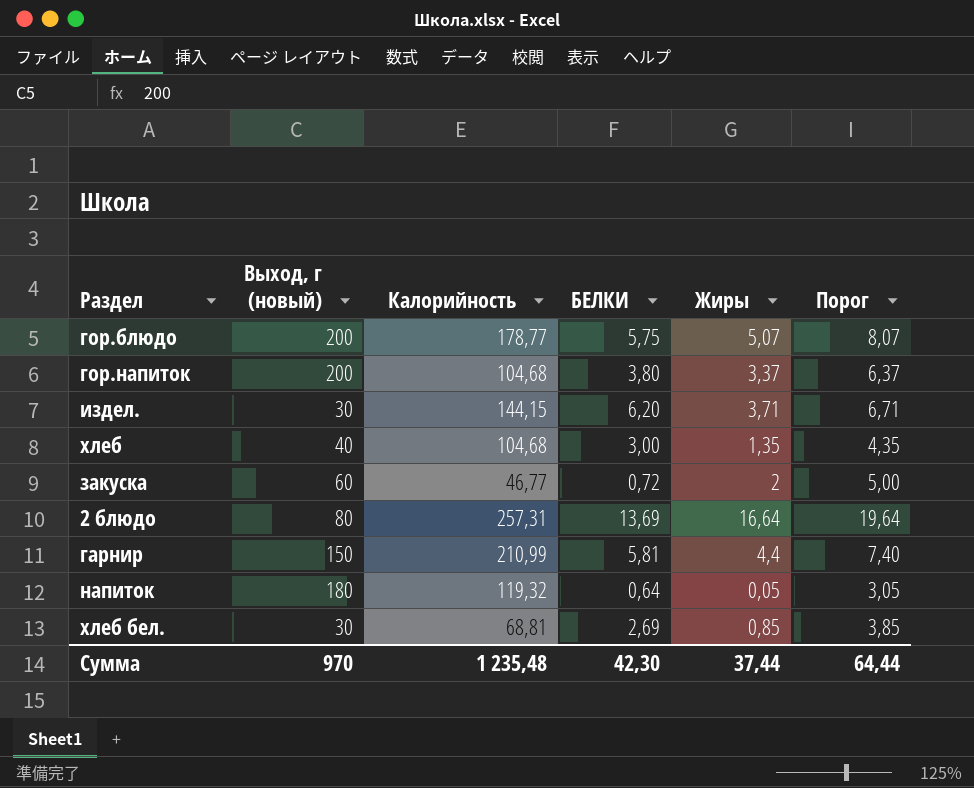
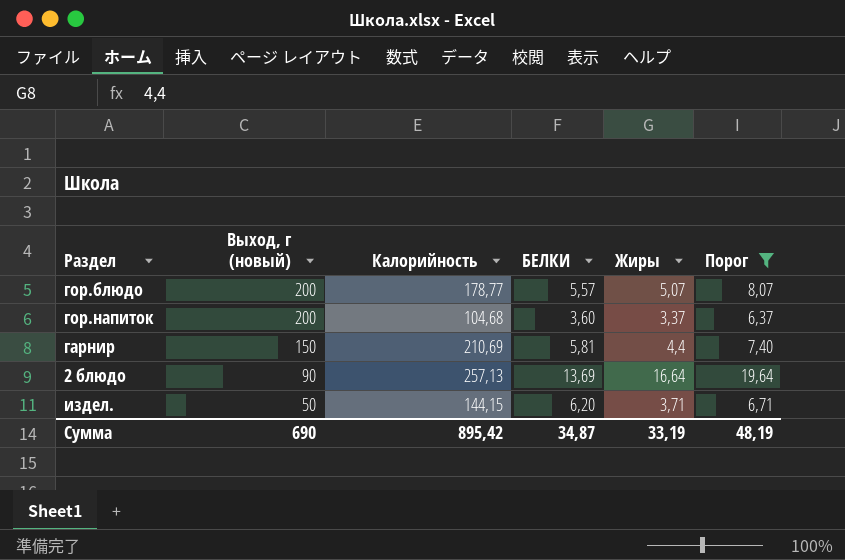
filter: none -> Порог >= 6,37
row order: none -> Выход, г (новый) descending
гор.блюдо | БЕЛКИ: 5,75 -> 5,57
гор.напиток | БЕЛКИ: 3,80 -> 3,60
гарнир | Калорийность: 210,99 -> 210,69
2 блюдо | Выход, г (новый): 80 -> 90
2 блюдо | Калорийность: 257,31 -> 257,13
издел. | Выход, г (новый): 30 -> 50
Сумма | Выход, г (новый): 970 -> 690
Сумма | Калорийность: 1 235,48 -> 895,42
Сумма | БЕЛКИ: 42,30 -> 34,87
Сумма | Жиры: 37,44 -> 33,19
Сумма | Порог: 64,44 -> 48,19

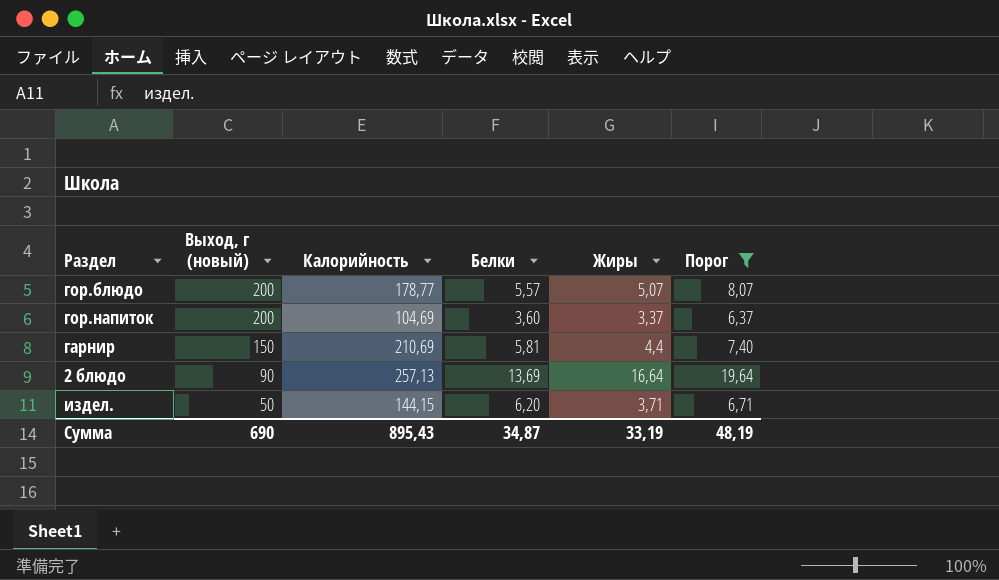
column name: БЕЛКИ -> Белки
гор.напиток | Калорийность: 104,68 -> 104,69
Сумма | Калорийность: 895,42 -> 895,43

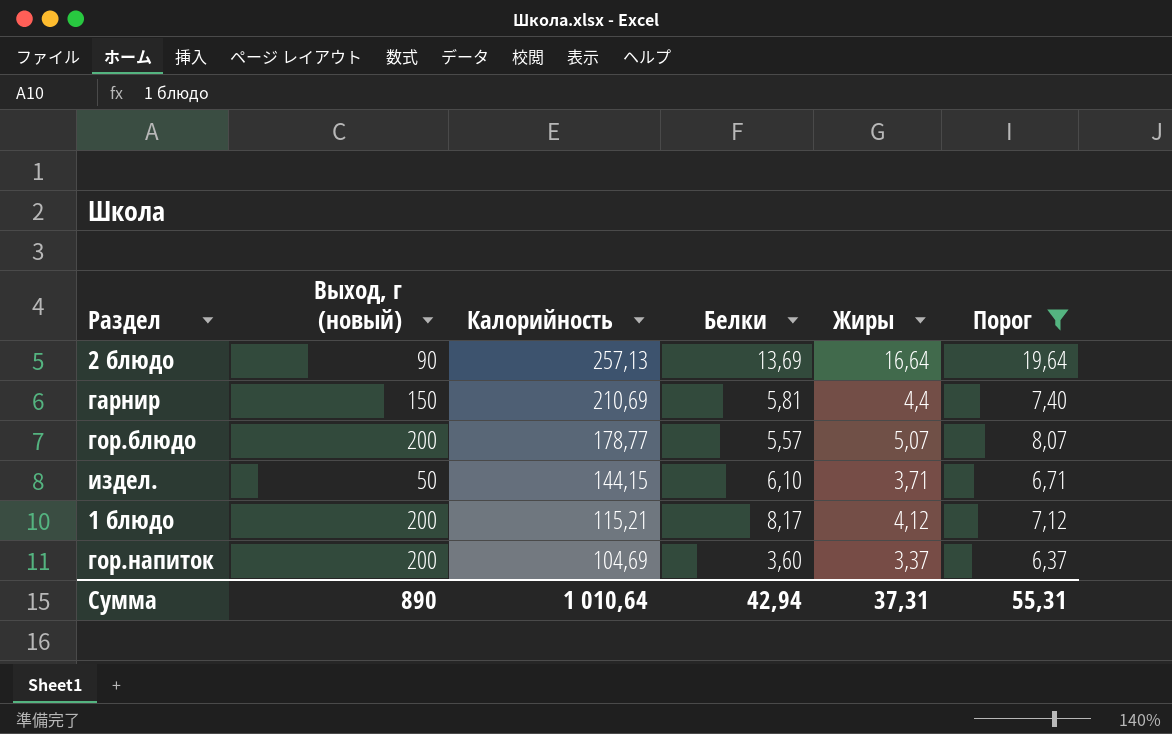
row order: Выход, г (новый) descending -> Калорийность descending
издел. | Белки: 6,20 -> 6,10
row 1 блюдо: none -> 200 | 115,21 | 8,17 | 4,12 | 7,12
Сумма | Выход, г (новый): 690 -> 890
Сумма | Калорийность: 895,43 -> 1 010,64
Сумма | Белки: 34,87 -> 42,94
Сумма | Жиры: 33,19 -> 37,31
Сумма | Порог: 48,19 -> 55,31

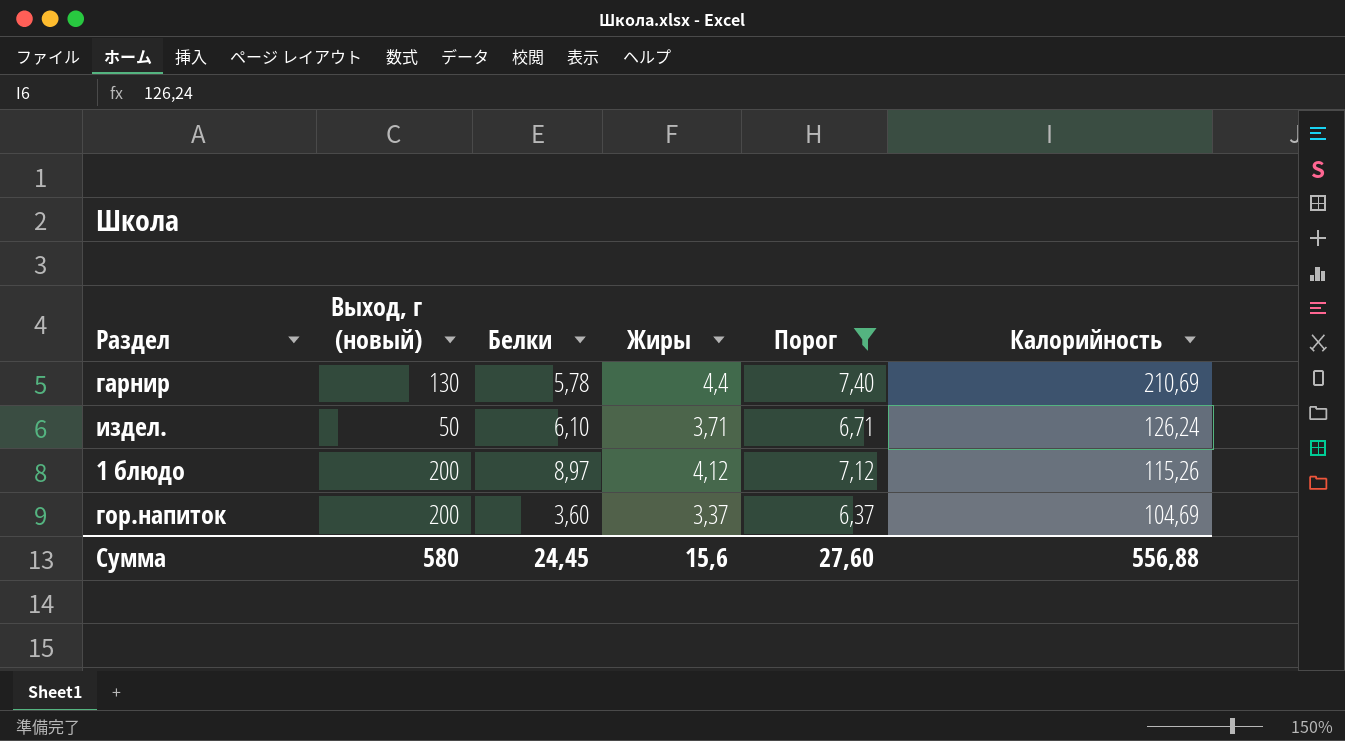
column Калорийность | position: 3 -> 6
row 2 блюдо: 90 | 257,13 | 13,69 | 16,64 | 19,64 -> none
row гор.блюдо: 200 | 178,77 | 5,57 | 5,07 | 8,07 -> none
гарнир | Выход, г (новый): 150 -> 130
гарнир | Белки: 5,81 -> 5,78
издел. | Калорийность: 144,15 -> 126,24
1 блюдо | Белки: 8,17 -> 8,97
1 блюдо | Калорийность: 115,21 -> 115,26
Сумма | Выход, г (новый): 890 -> 580
Сумма | Белки: 42,94 -> 24,45
Сумма | Жиры: 37,31 -> 15,6
Сумма | Порог: 55,31 -> 27,60
Сумма | Калорийность: 1 010,64 -> 556,88

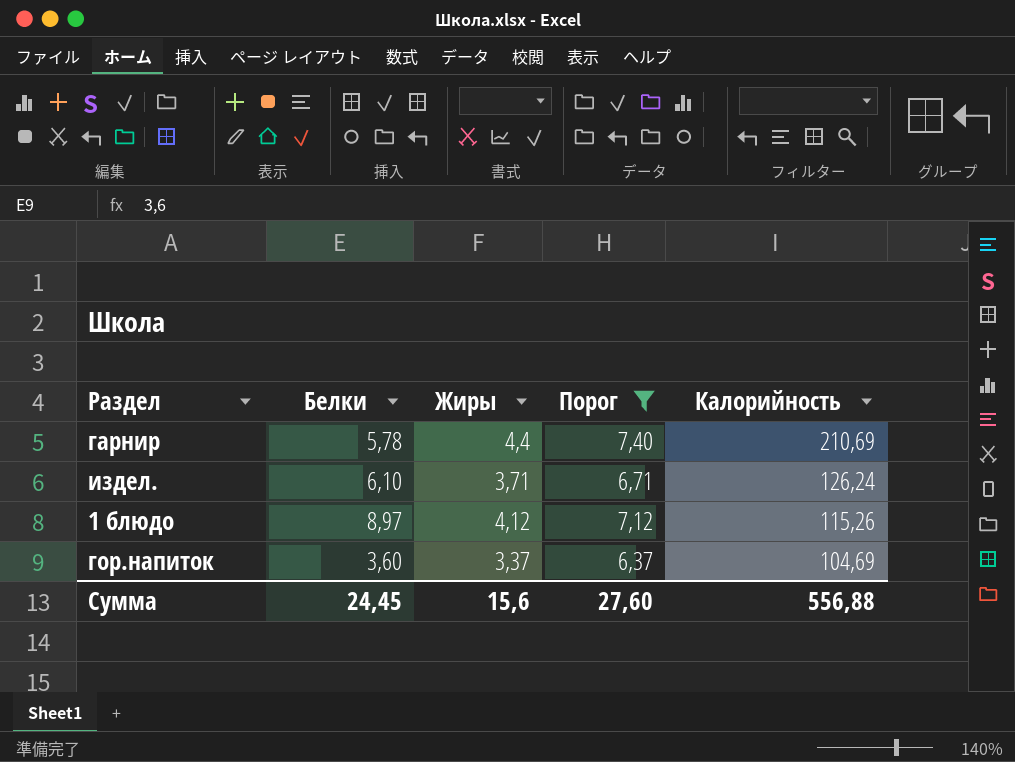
column Выход, г (новый) | position: 2 -> none

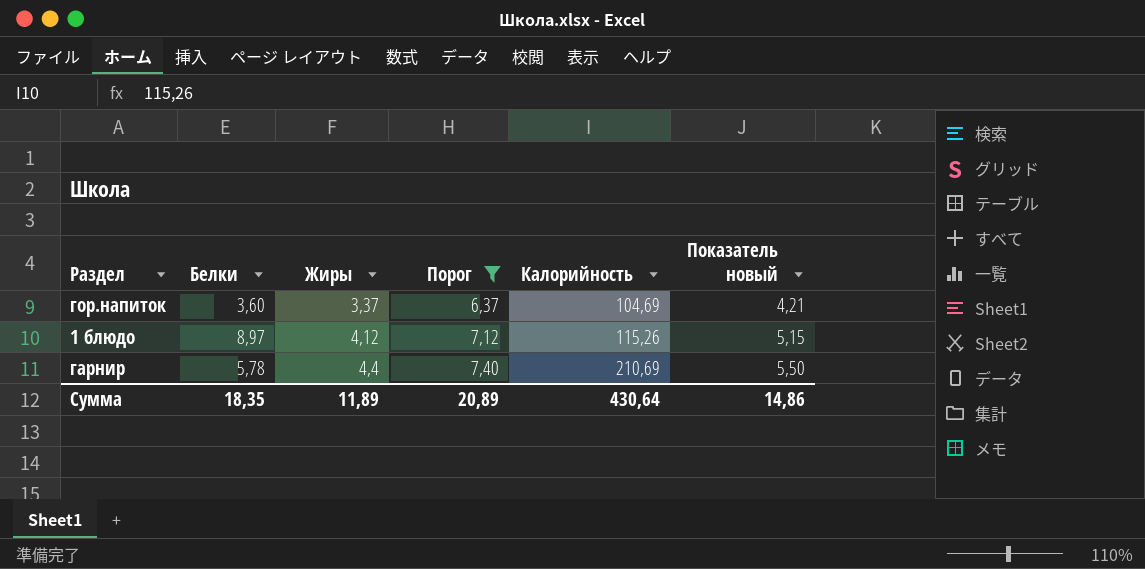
row order: Калорийность descending -> Жиры ascending
column Показатель новый | formula: none -> [Жиры] * 1,25
row издел.: 6,10 | 3,71 | 6,71 | 126,24 -> none
Сумма | Белки: 24,45 -> 18,35
Сумма | Жиры: 15,6 -> 11,89
Сумма | Порог: 27,60 -> 20,89
Сумма | Калорийность: 556,88 -> 430,64

